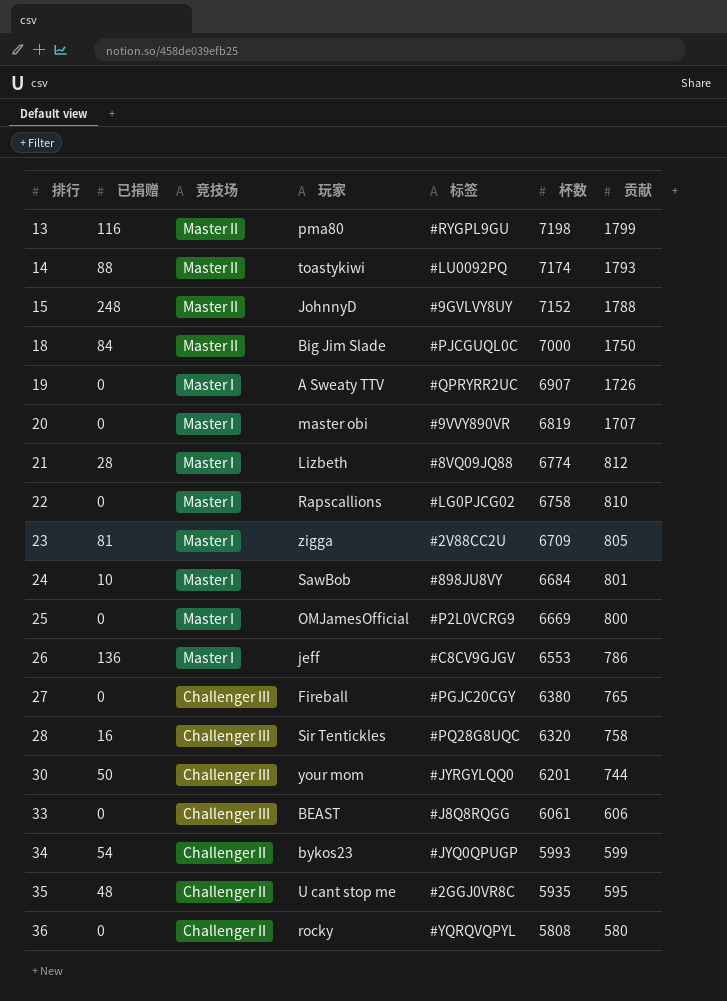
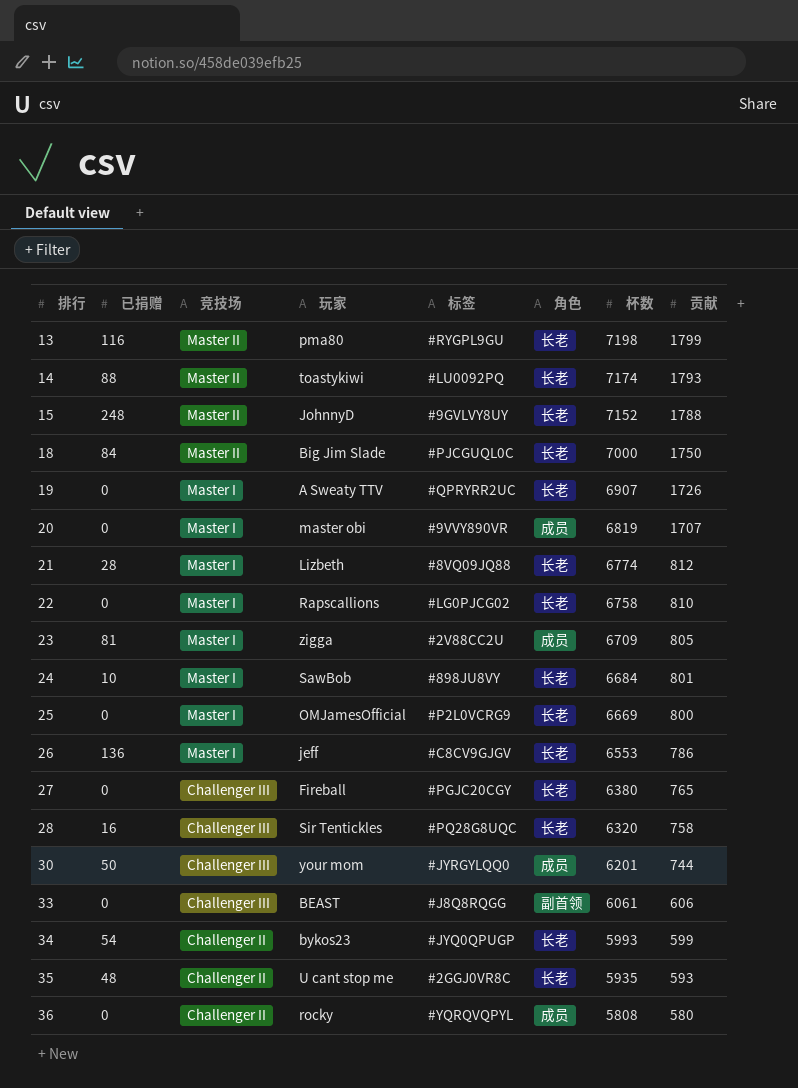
column 角色 | position: none -> 6
35 | 贡献: 595 -> 593

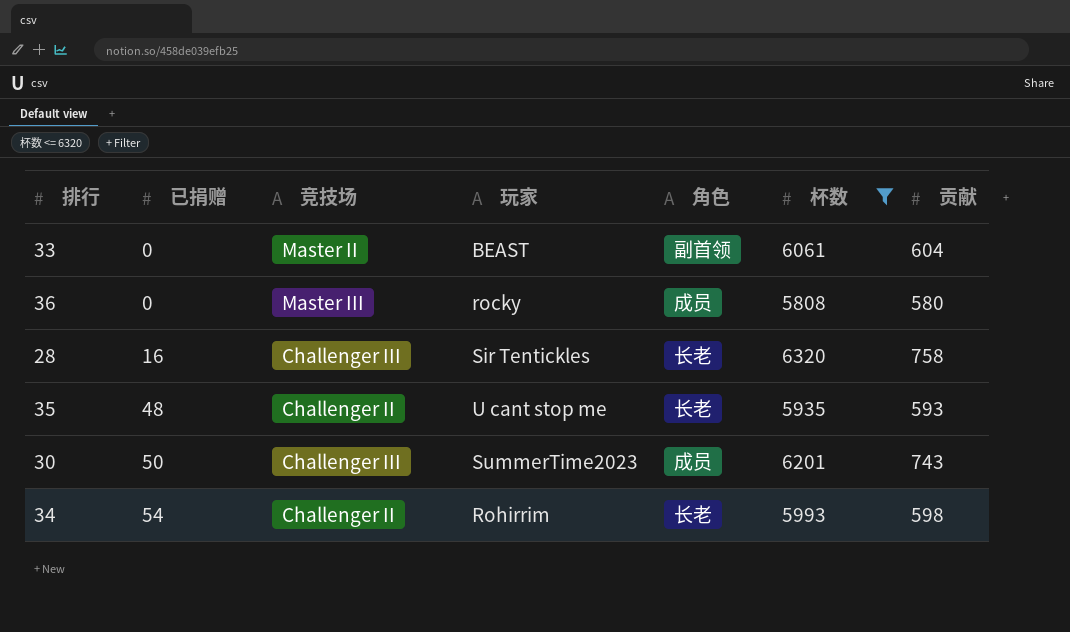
filter: none -> 杯数 <= 6320
row order: 排行 ascending -> 已捐赠 ascending
column 标签 | position: 5 -> none
33 | 竞技场: Challenger III -> Master II
33 | 贡献: 606 -> 604
36 | 竞技场: Challenger II -> Master III
30 | 玩家: your mom -> SummerTime2023
30 | 贡献: 744 -> 743
34 | 玩家: bykos23 -> Rohirrim
34 | 贡献: 599 -> 598

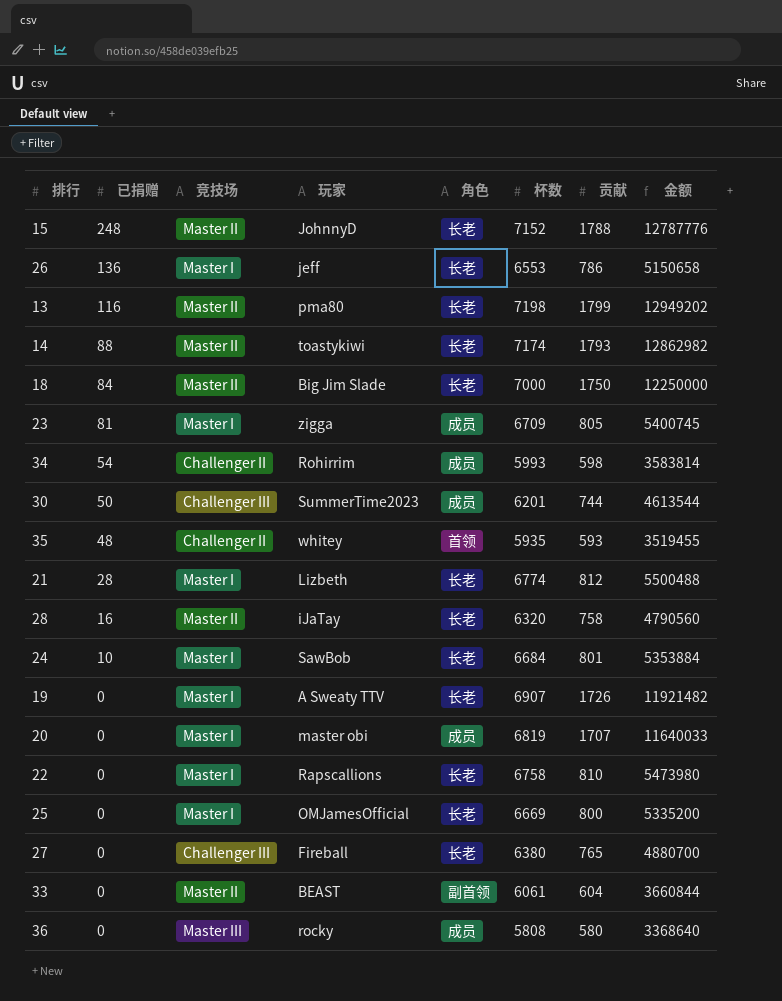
filter: 杯数 <= 6320 -> none
row order: 已捐赠 ascending -> 已捐赠 descending
column 金额 | formula: none -> [杯数] * [贡献]
34 | 角色: 长老 -> 成员
30 | 贡献: 743 -> 744
35 | 玩家: U cant stop me -> whitey
35 | 角色: 长老 -> 首领
28 | 竞技场: Challenger III -> Master II
28 | 玩家: Sir Tentickles -> iJaTay

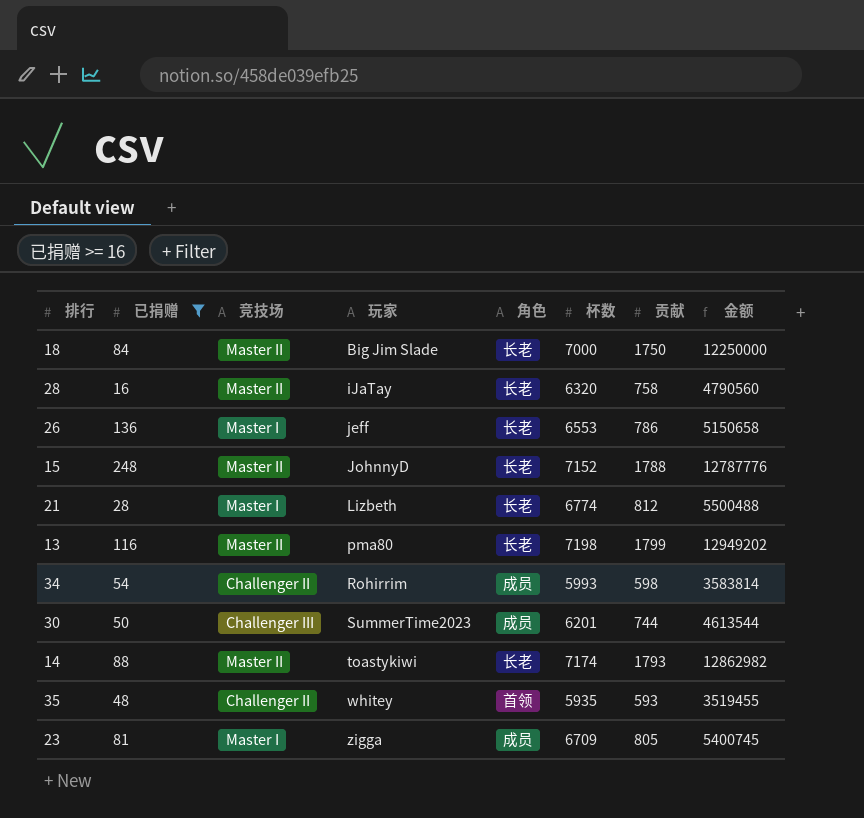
filter: none -> 已捐赠 >= 16
row order: 已捐赠 descending -> 玩家 ascending

